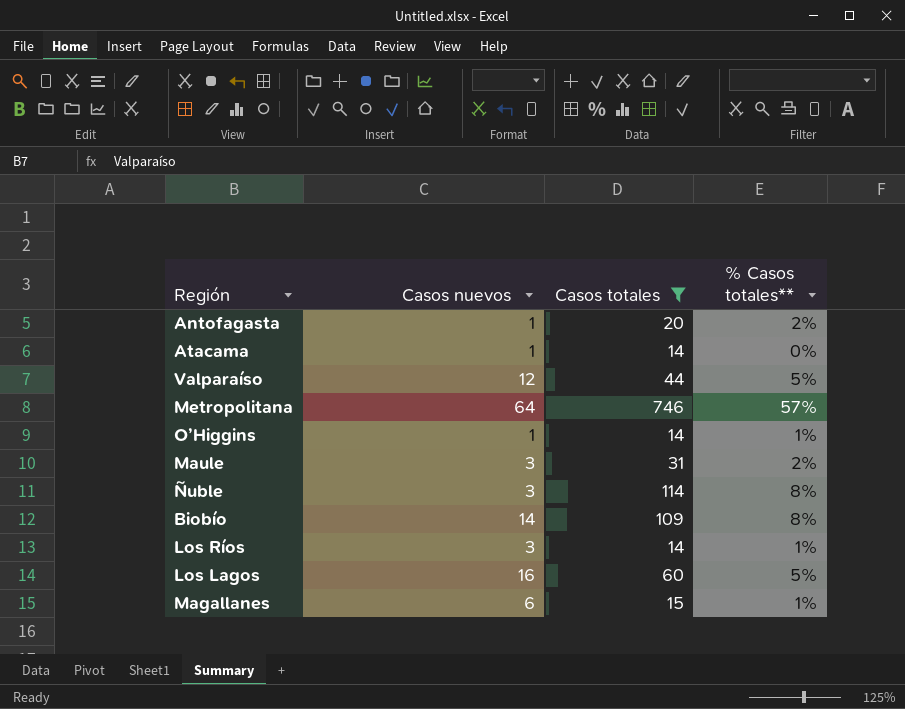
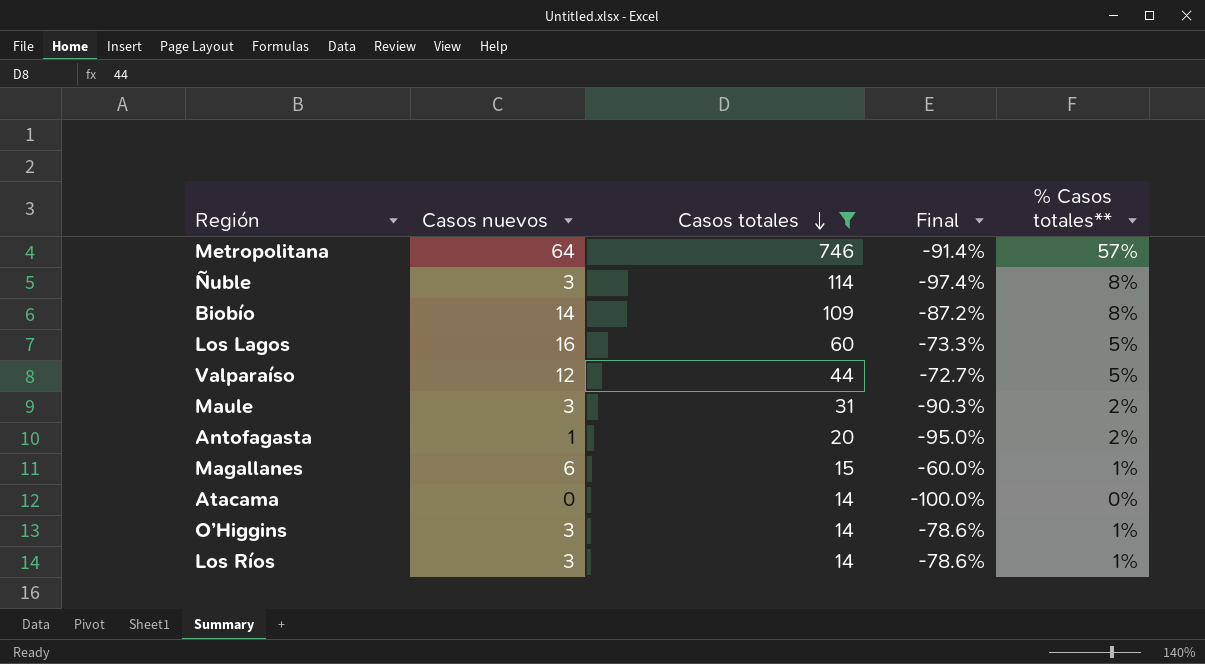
row order: none -> Casos totales descending
column Final | formula: none -> ([Casos nuevos] - [Casos totales]) / [Casos totales]
Atacama | Casos nuevos: 1 -> 0
O’Higgins | Casos nuevos: 1 -> 3

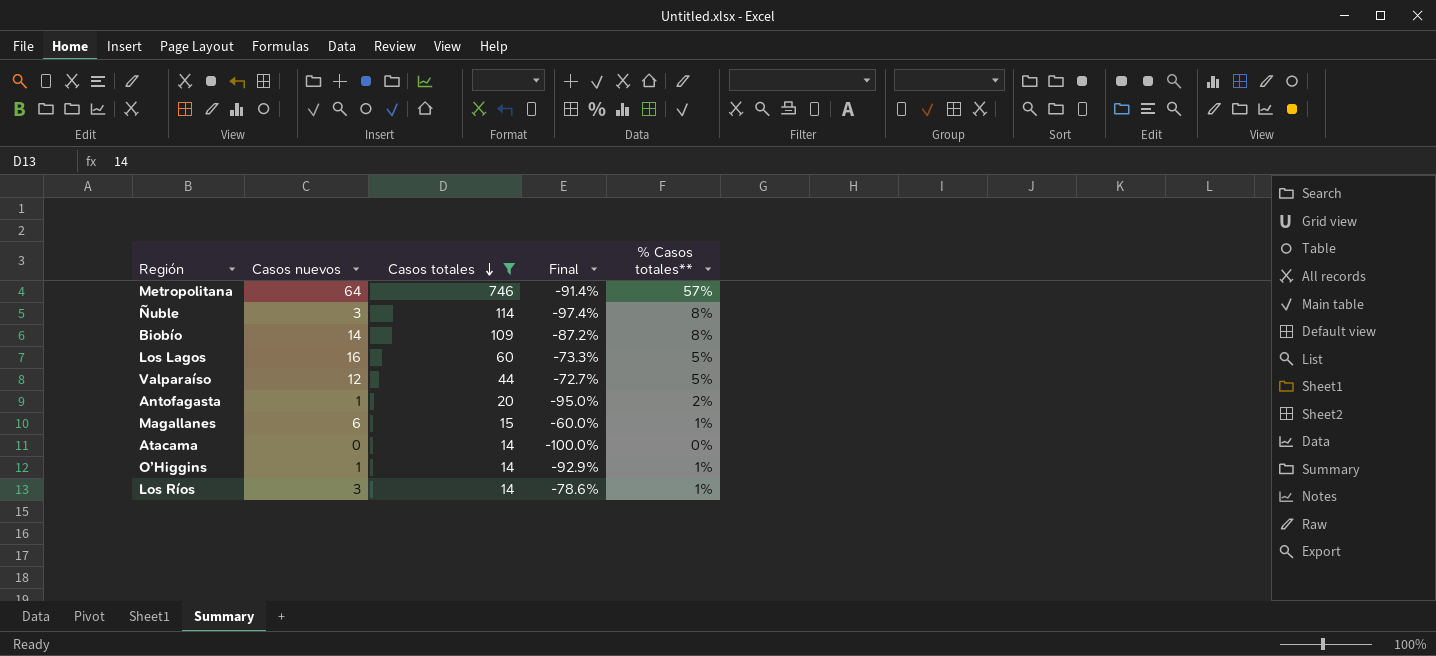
row Maule: 3 | 31 | -90.3% | 2% -> none
O’Higgins | Casos nuevos: 3 -> 1
O’Higgins | Final: -78.6% -> -92.9%

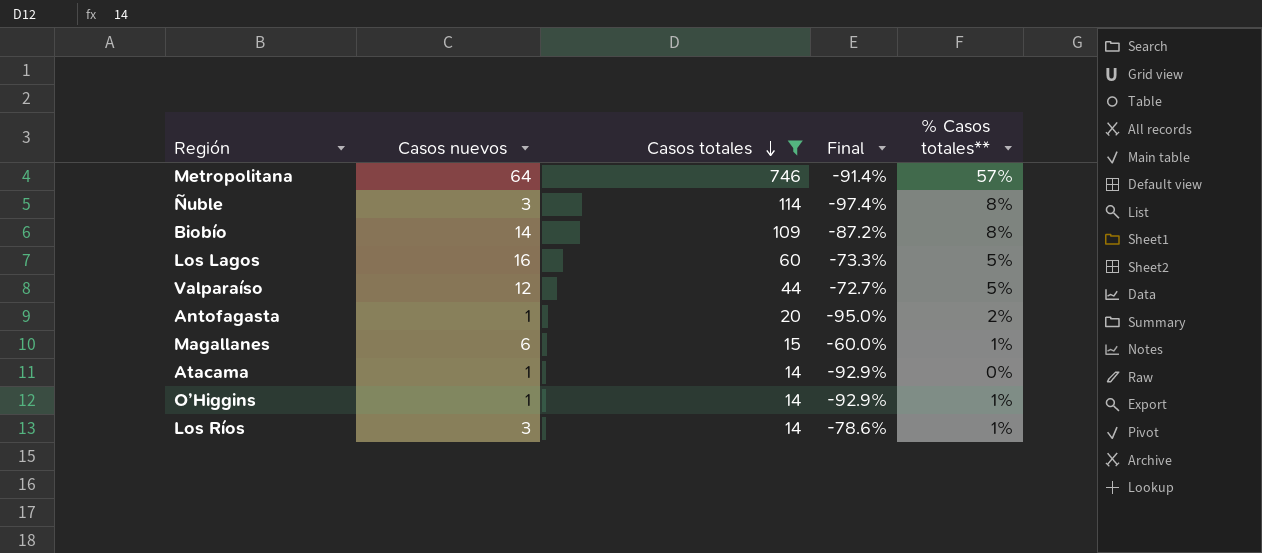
Atacama | Casos nuevos: 0 -> 1
Atacama | Final: -100.0% -> -92.9%

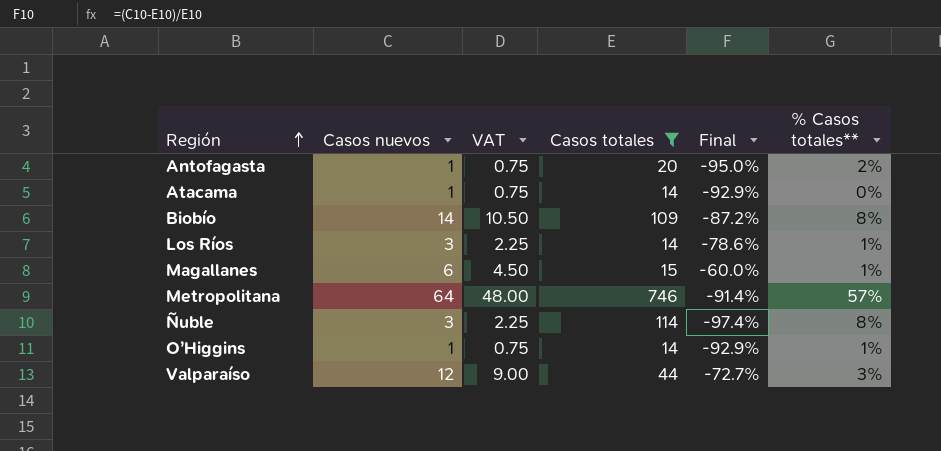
row order: Casos totales descending -> Región ascending
column VAT | formula: none -> [Casos nuevos] * 0.75
row Los Lagos: 16 | 60 | -73.3% | 5% -> none
Valparaíso | % Casos totales**: 5% -> 3%

